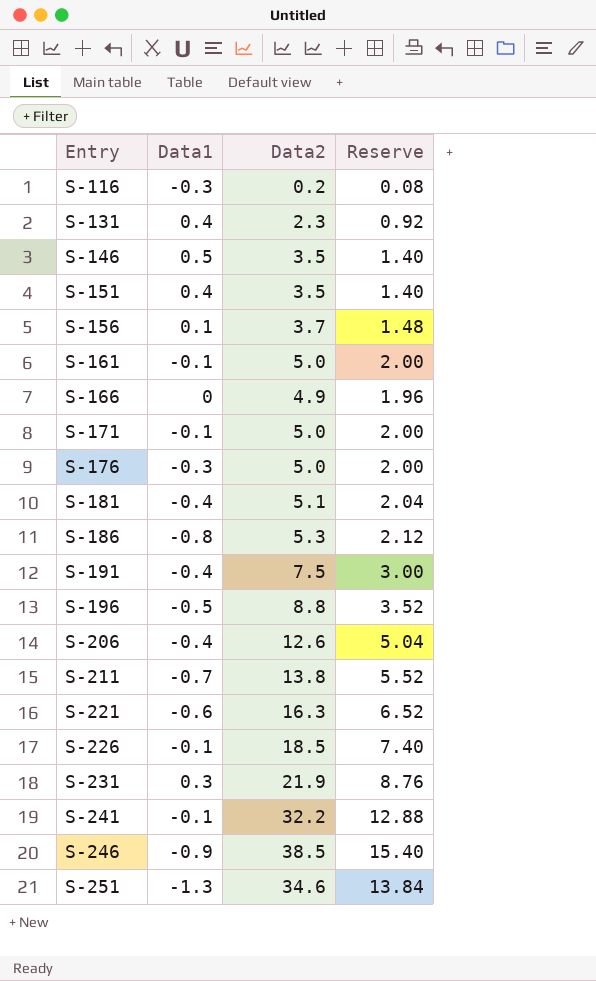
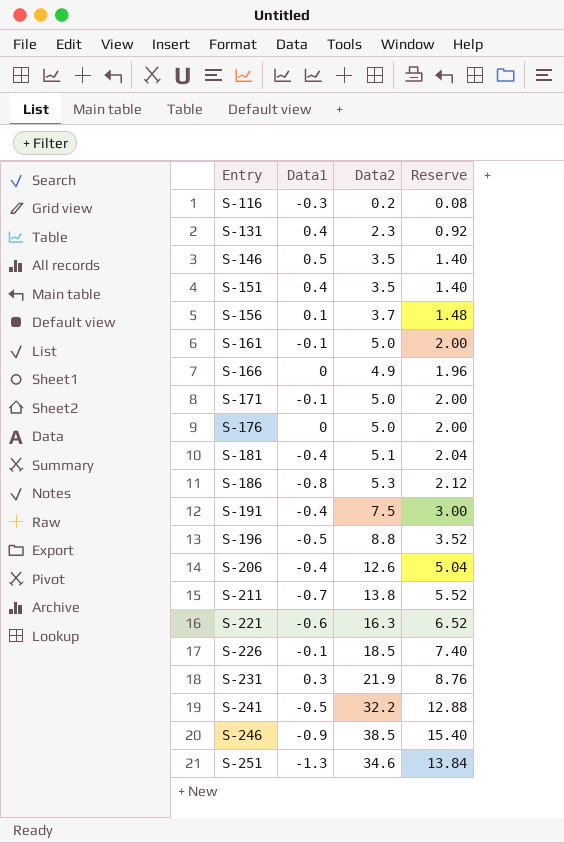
S-176 | Data1: -0.3 -> 0
S-241 | Data1: -0.1 -> -0.5

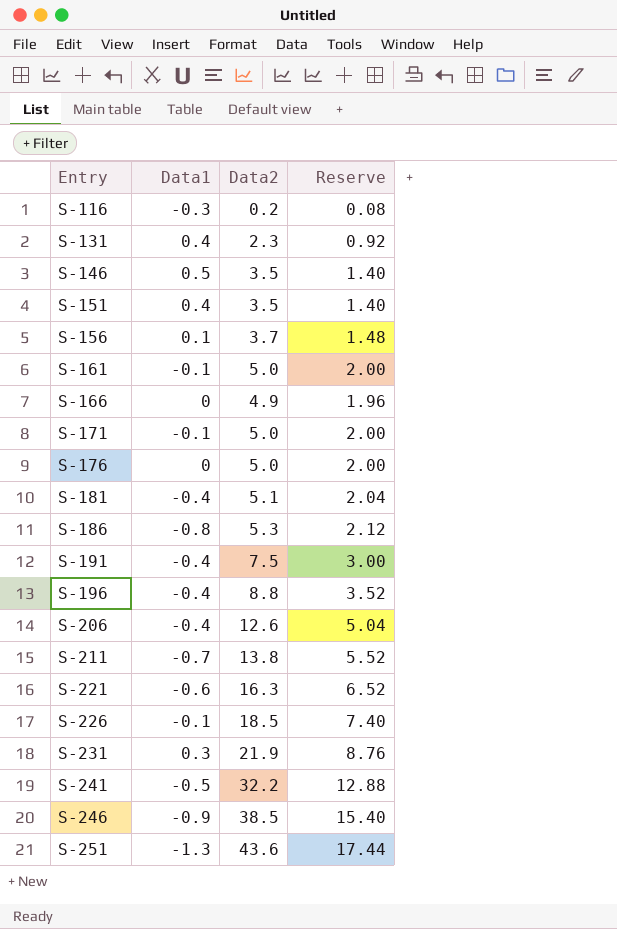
S-196 | Data1: -0.5 -> -0.4
S-251 | Data2: 34.6 -> 43.6
S-251 | Reserve: 13.84 -> 17.44

